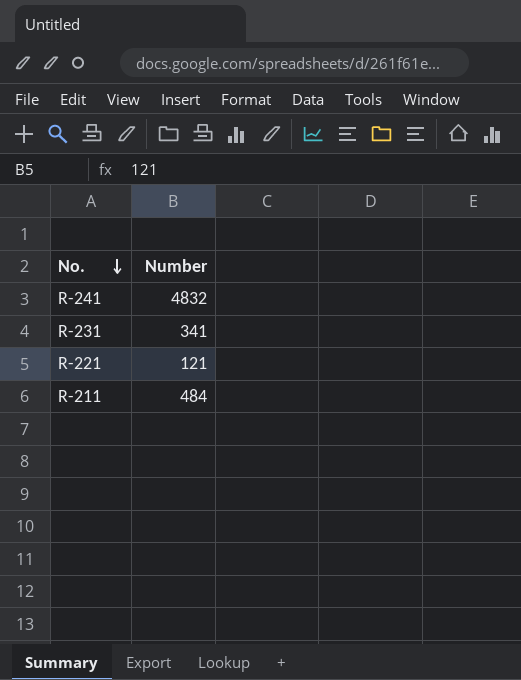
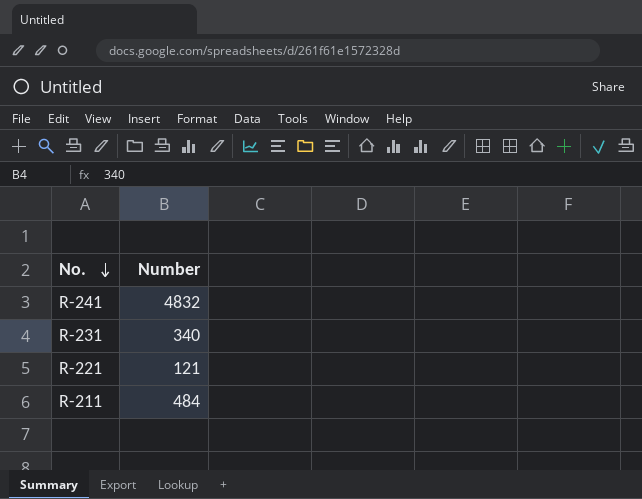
R-231 | Number: 341 -> 340

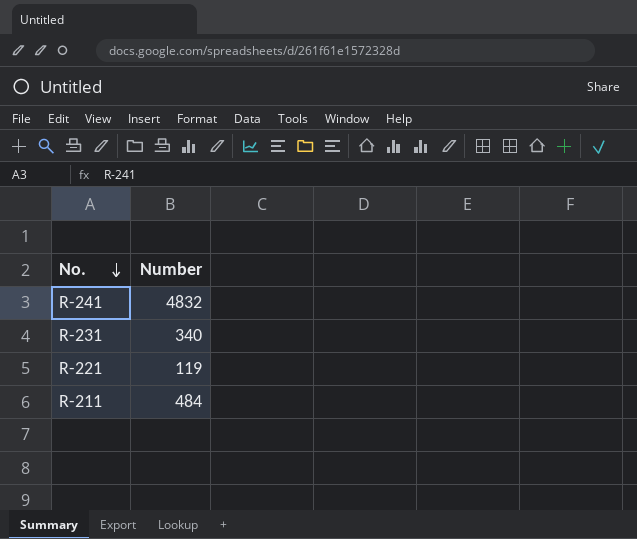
R-221 | Number: 121 -> 119

